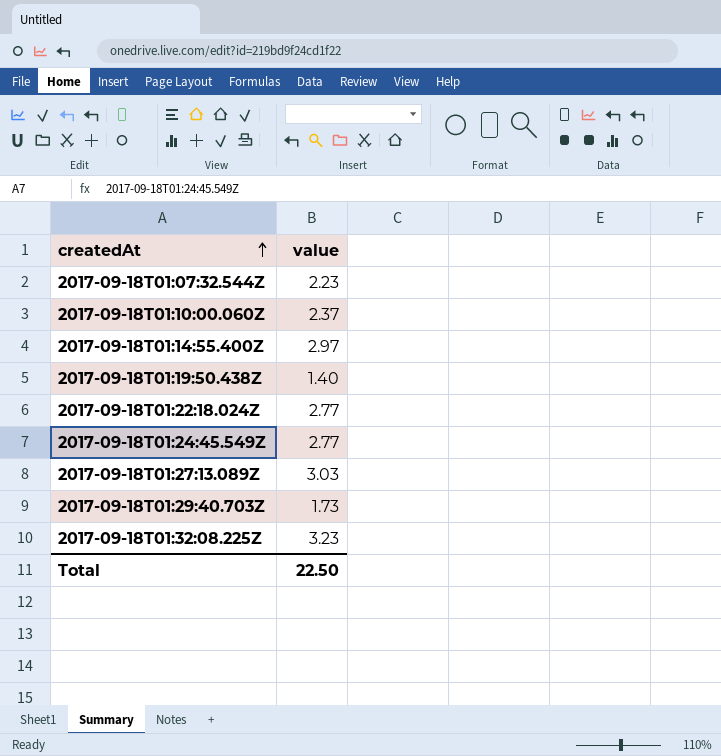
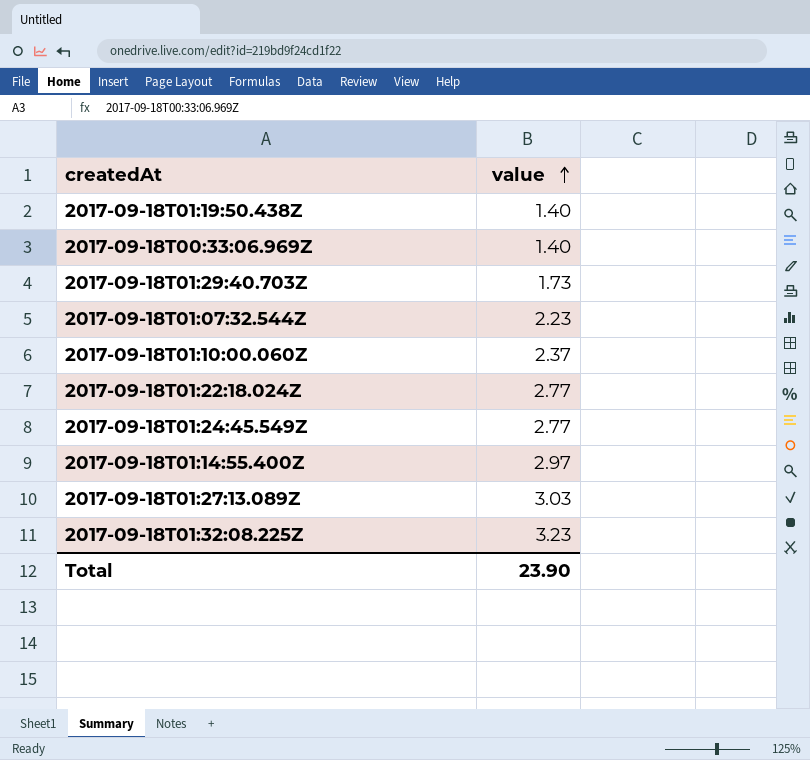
row order: createdAt ascending -> value ascending
row 2017-09-18T00:33:06.969Z: none -> 1.40
Total | value: 22.50 -> 23.90

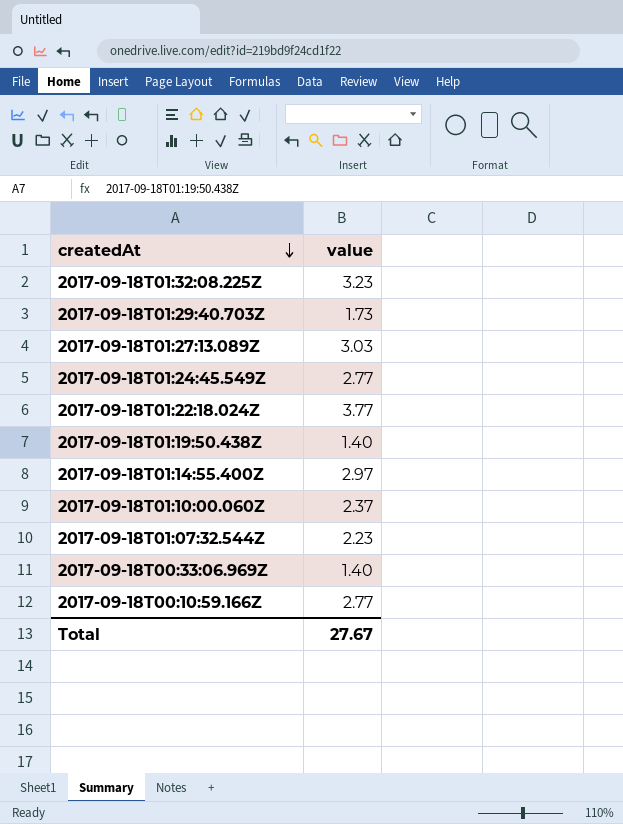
row order: value ascending -> createdAt descending
2017-09-18T01:22:18.024Z | value: 2.77 -> 3.77
row 2017-09-18T00:10:59.166Z: none -> 2.77
Total | value: 23.90 -> 27.67

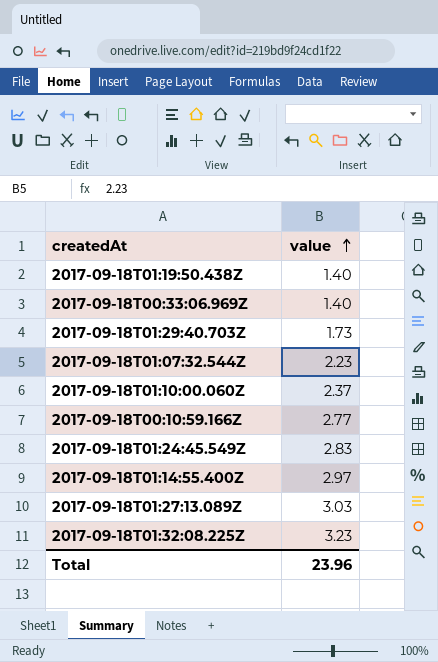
row order: createdAt descending -> value ascending
row 2017-09-18T01:22:18.024Z: 3.77 -> none
2017-09-18T01:24:45.549Z | value: 2.77 -> 2.83
Total | value: 27.67 -> 23.96

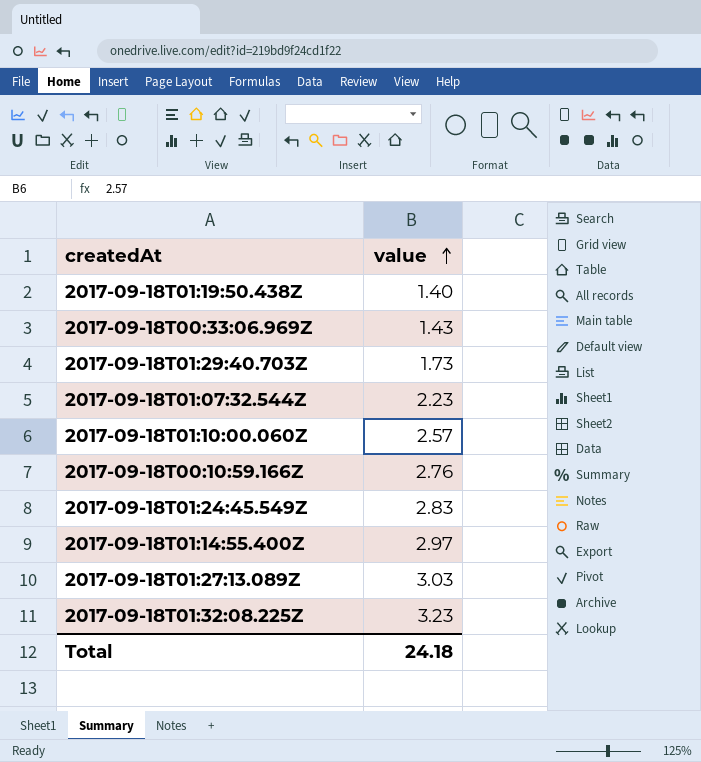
2017-09-18T00:33:06.969Z | value: 1.40 -> 1.43
2017-09-18T01:10:00.060Z | value: 2.37 -> 2.57
2017-09-18T00:10:59.166Z | value: 2.77 -> 2.76
Total | value: 23.96 -> 24.18

